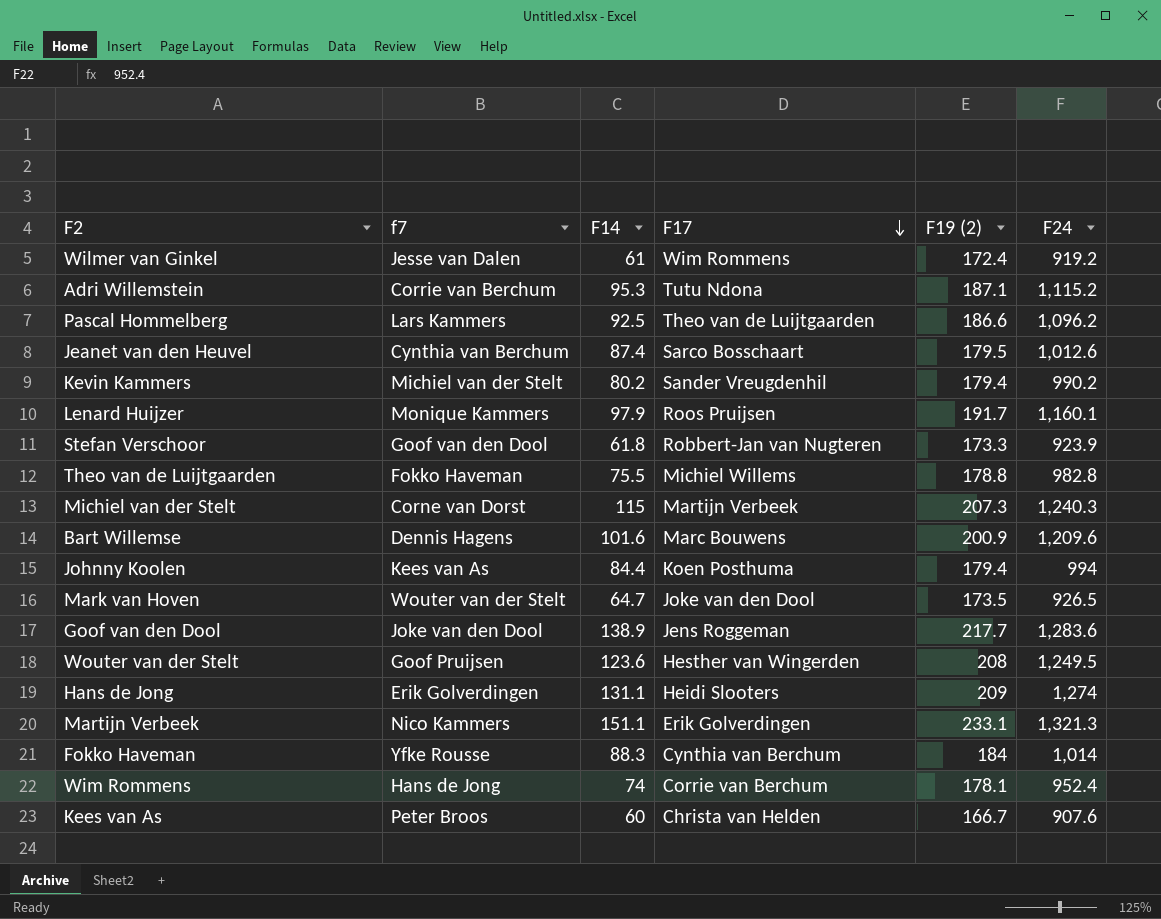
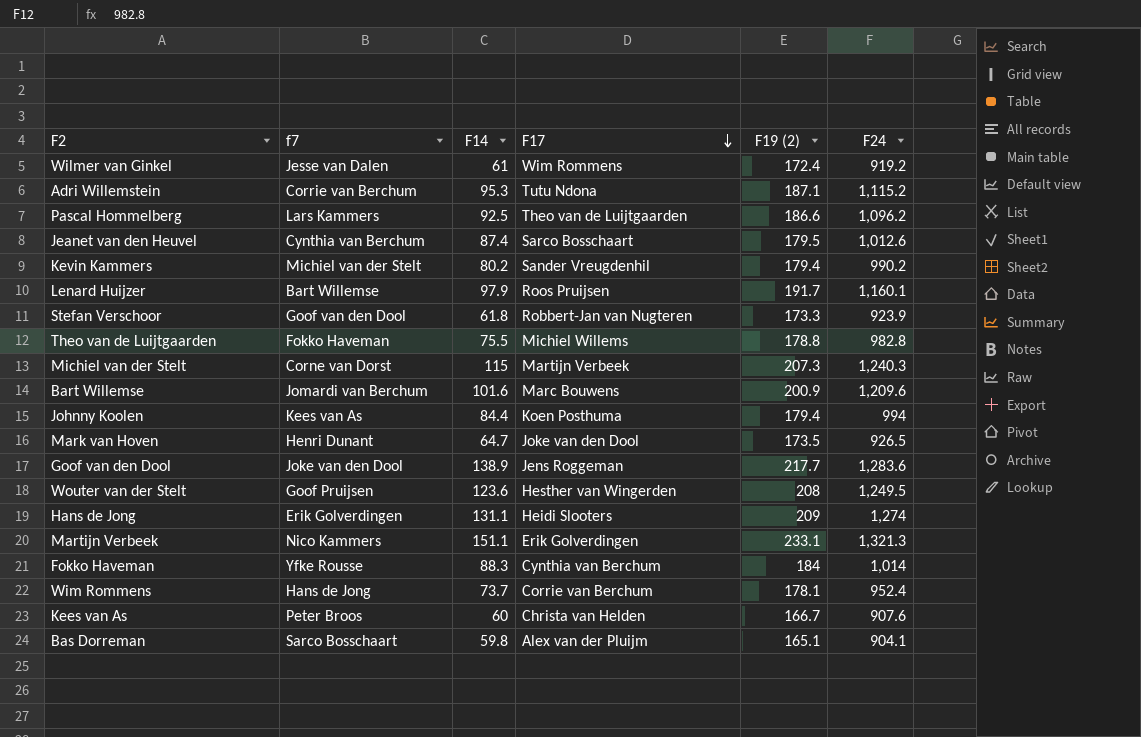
Lenard Huijzer | f7: Monique Kammers -> Bart Willemse
Bart Willemse | f7: Dennis Hagens -> Jomardi van Berchum
Mark van Hoven | f7: Wouter van der Stelt -> Henri Dunant
Wim Rommens | F14: 74 -> 73.7
row Bas Dorreman: none -> Sarco Bosschaart | 59.8 | Alex van der Pluijm | 165.1 | 904.1

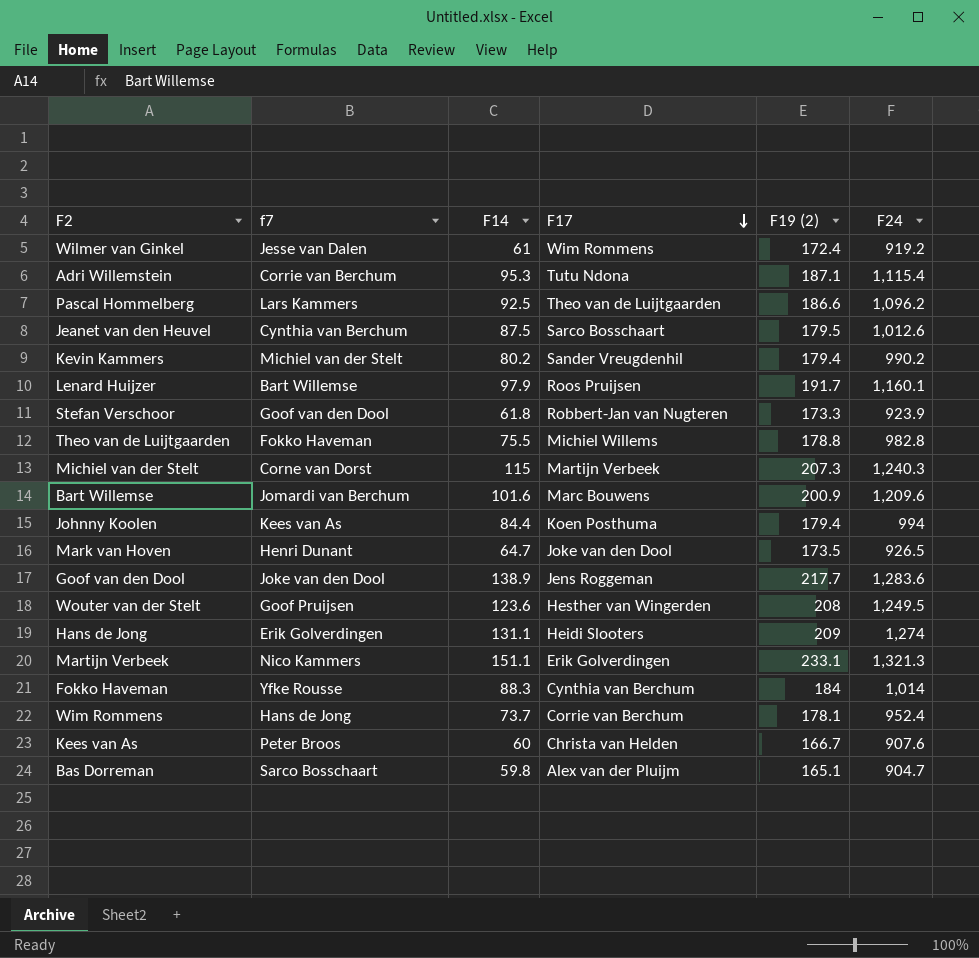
Adri Willemstein | F24: 1,115.2 -> 1,115.4
Jeanet van den Heuvel | F14: 87.4 -> 87.5
Bas Dorreman | F24: 904.1 -> 904.7

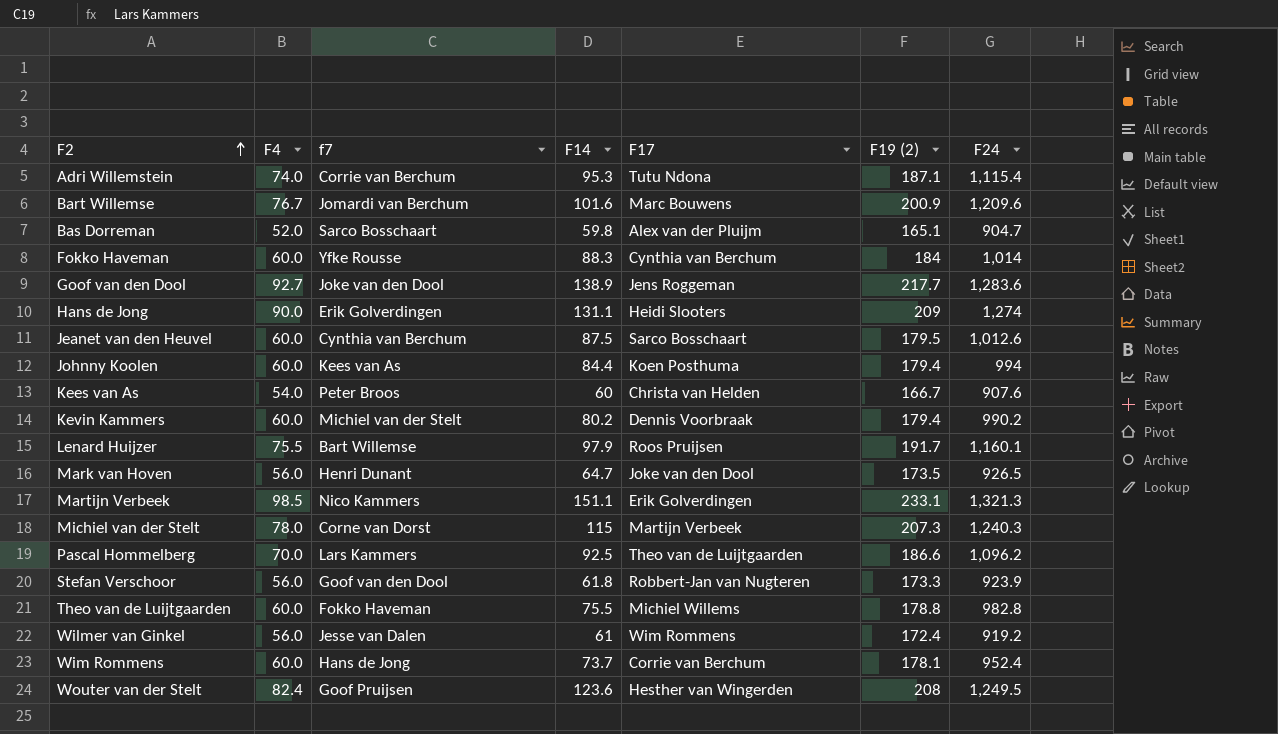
row order: F17 descending -> F2 ascending
column F4 | position: none -> 2
Kevin Kammers | F17: Sander Vreugdenhil -> Dennis Voorbraak

